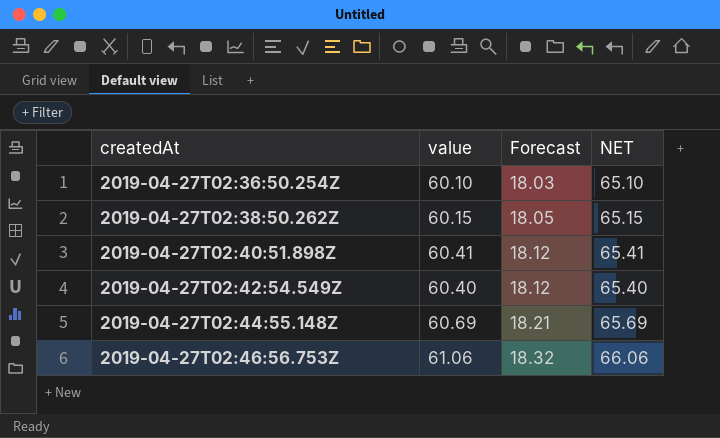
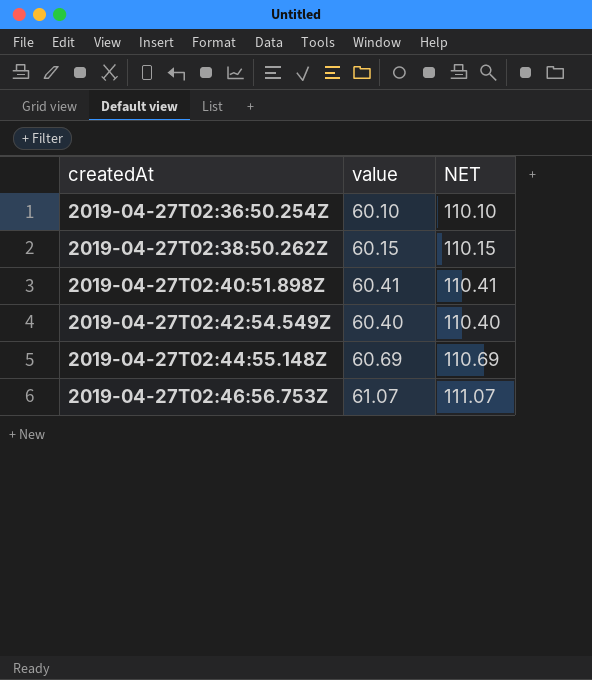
column Forecast | formula: [value] * 0.3 -> none
column NET | formula: [value] + 5 -> [value] + 50
2019-04-27T02:46:56.753Z | value: 61.06 -> 61.07

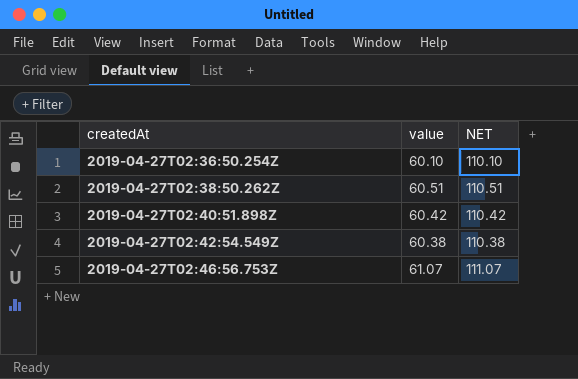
row 2019-04-27T02:44:55.148Z: 60.69 | 110.69 -> none
2019-04-27T02:38:50.262Z | value: 60.15 -> 60.51
2019-04-27T02:38:50.262Z | NET: 110.15 -> 110.51
2019-04-27T02:40:51.898Z | value: 60.41 -> 60.42
2019-04-27T02:40:51.898Z | NET: 110.41 -> 110.42
2019-04-27T02:42:54.549Z | value: 60.40 -> 60.38
2019-04-27T02:42:54.549Z | NET: 110.40 -> 110.38

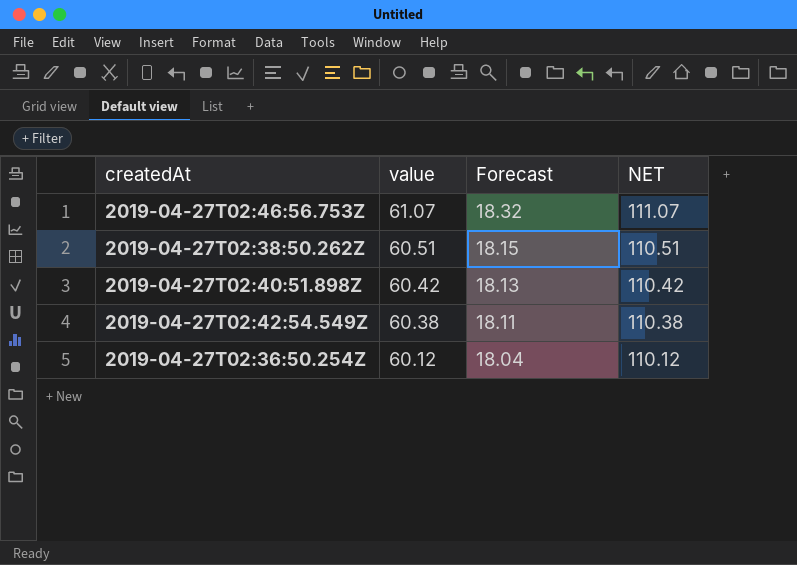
row order: createdAt ascending -> value descending
column Forecast | formula: none -> [value] * 0.3
2019-04-27T02:36:50.254Z | value: 60.10 -> 60.12
2019-04-27T02:36:50.254Z | NET: 110.10 -> 110.12

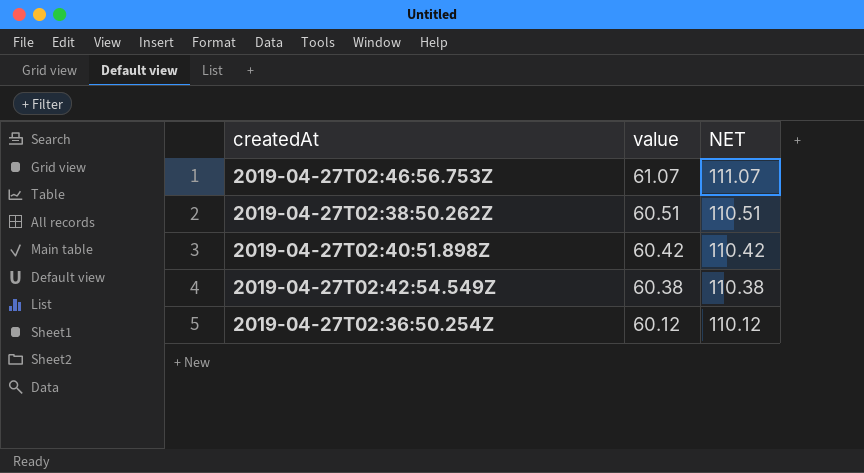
column Forecast | formula: [value] * 0.3 -> none

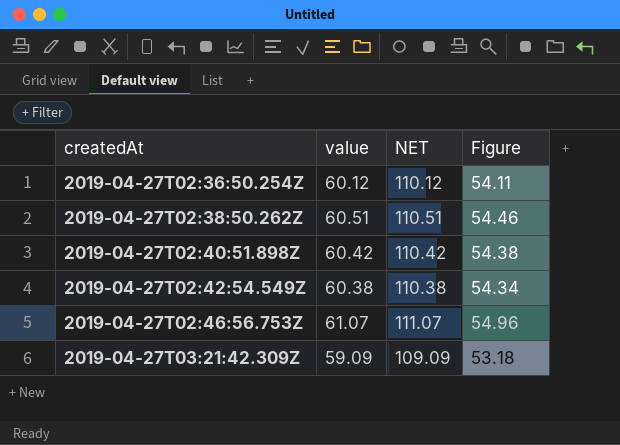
row order: value descending -> createdAt ascending
column Figure | formula: none -> [value] * 0.9
row 2019-04-27T03:21:42.309Z: none -> 59.09 | 109.09 | 53.18

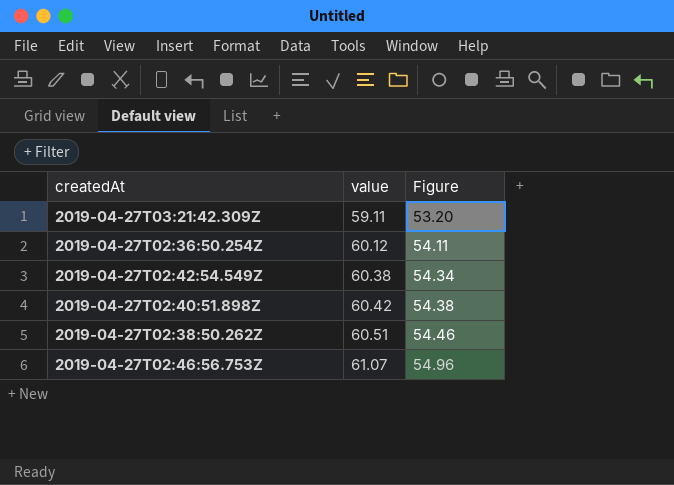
row order: createdAt ascending -> value ascending
column NET | formula: [value] + 50 -> none
2019-04-27T03:21:42.309Z | value: 59.09 -> 59.11
2019-04-27T03:21:42.309Z | Figure: 53.18 -> 53.20

